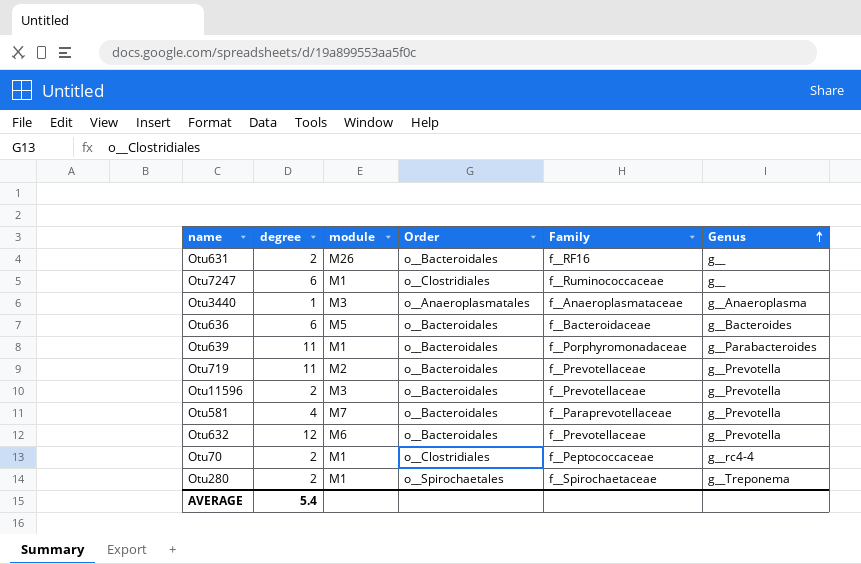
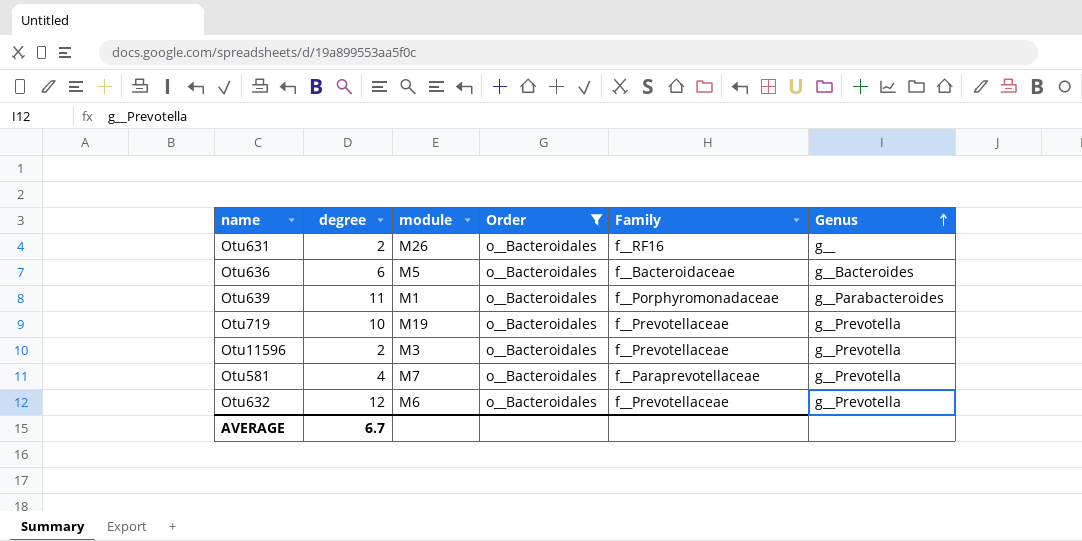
filter: none -> Order = o__Bacteroidales
Otu719 | degree: 11 -> 10
Otu719 | module: M2 -> M19
AVERAGE | degree: 5.4 -> 6.7

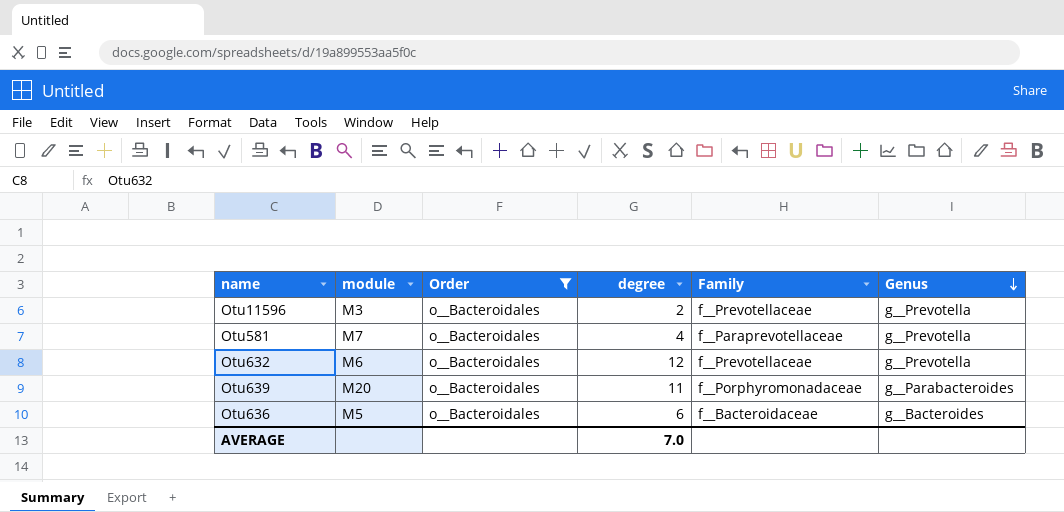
row order: Genus ascending -> Genus descending
column degree | position: 2 -> 4
row Otu631: 2 | M26 | o__Bacteroidales | f__RF16 | g__ -> none
row Otu719: 10 | M19 | o__Bacteroidales | f__Prevotellaceae | g__Prevotella -> none
Otu639 | module: M1 -> M20
AVERAGE | degree: 6.7 -> 7.0

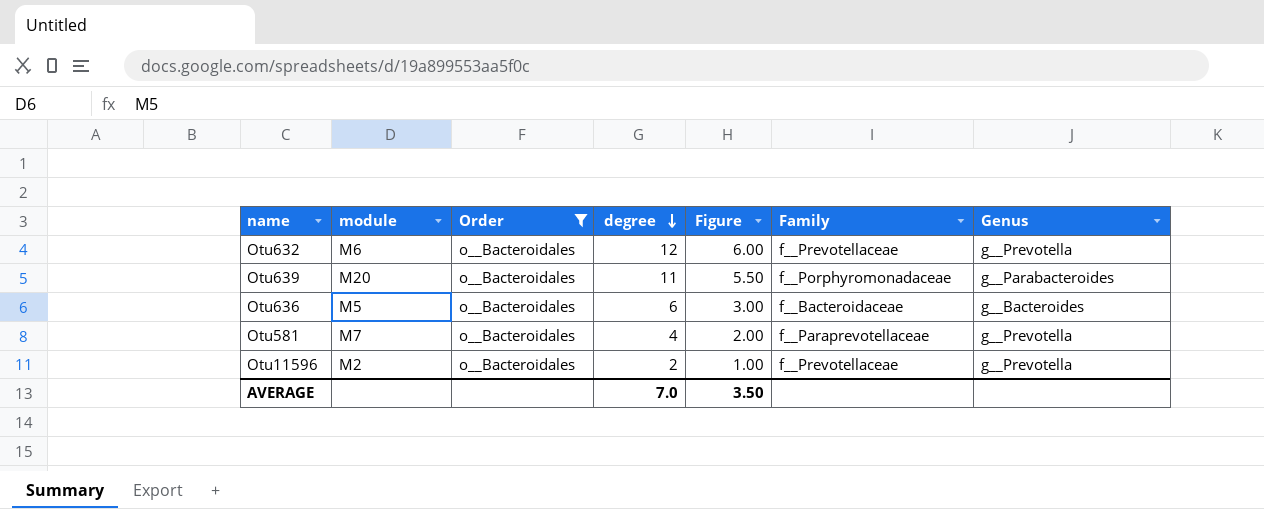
row order: Genus descending -> degree descending
column Figure | formula: none -> [degree] * 0.5
Otu11596 | module: M3 -> M2

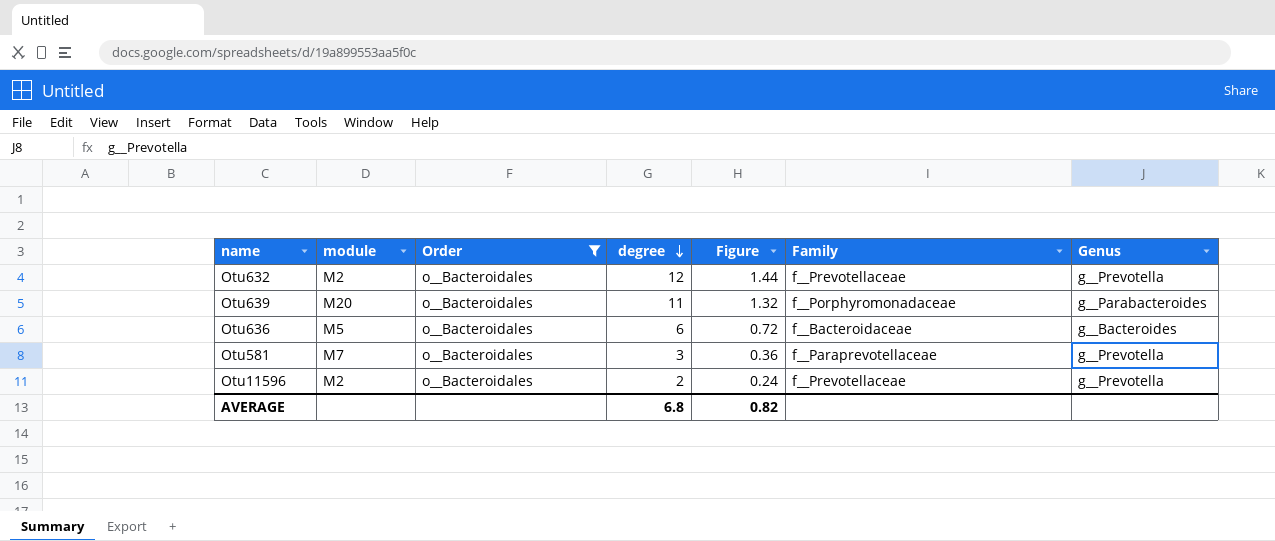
column Figure | formula: [degree] * 0.5 -> [degree] * 0.12
Otu632 | module: M6 -> M2
Otu581 | degree: 4 -> 3
AVERAGE | degree: 7.0 -> 6.8
AVERAGE | Figure: 3.50 -> 0.82

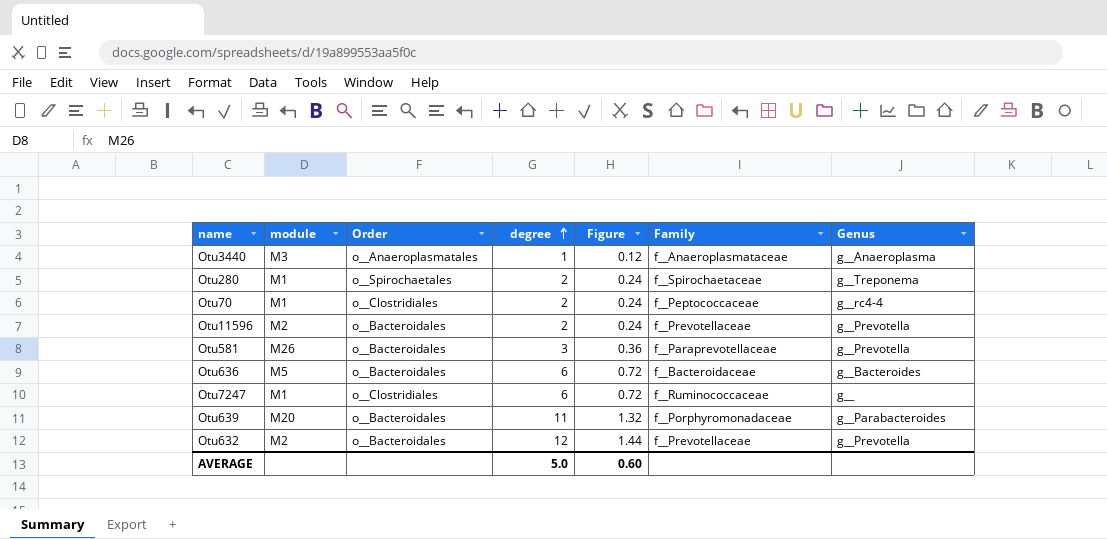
filter: Order = o__Bacteroidales -> none
row order: degree descending -> degree ascending
Otu581 | module: M7 -> M26
AVERAGE | degree: 6.8 -> 5.0
AVERAGE | Figure: 0.82 -> 0.60

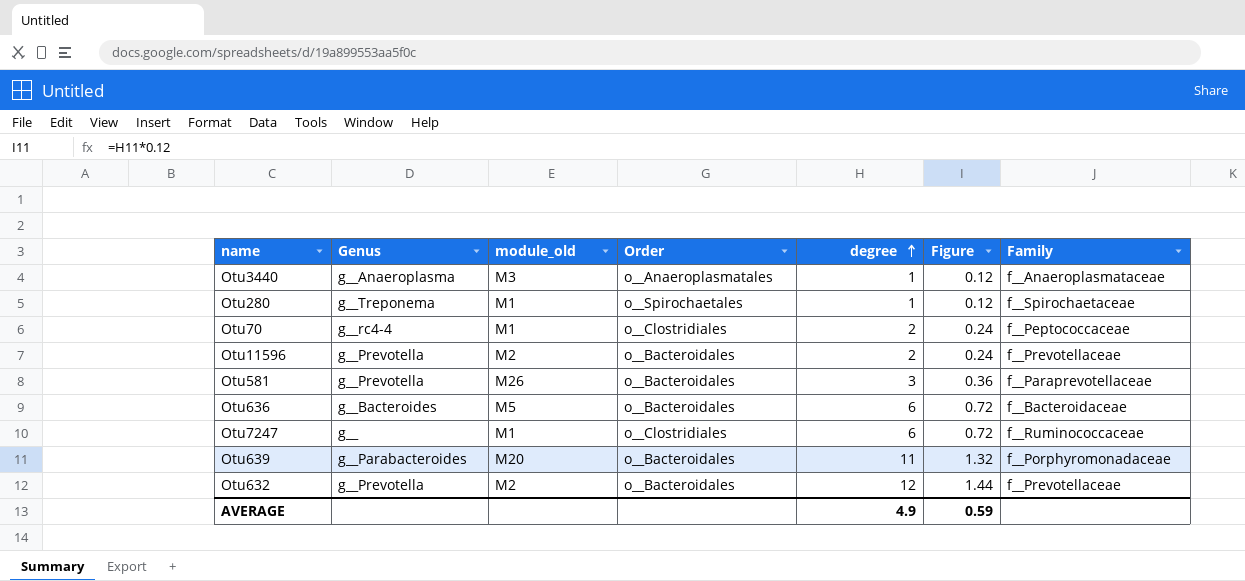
column Genus | position: 7 -> 2
column name: module -> module_old
Otu280 | degree: 2 -> 1
Otu280 | Figure: 0.24 -> 0.12
AVERAGE | degree: 5.0 -> 4.9
AVERAGE | Figure: 0.60 -> 0.59

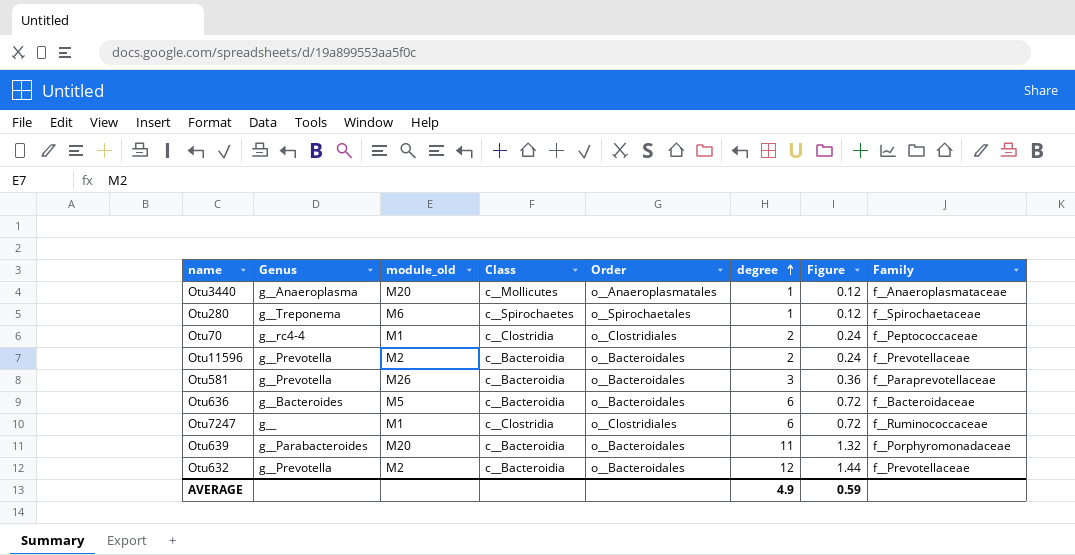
column Class | position: none -> 4
Otu3440 | module_old: M3 -> M20
Otu280 | module_old: M1 -> M6

